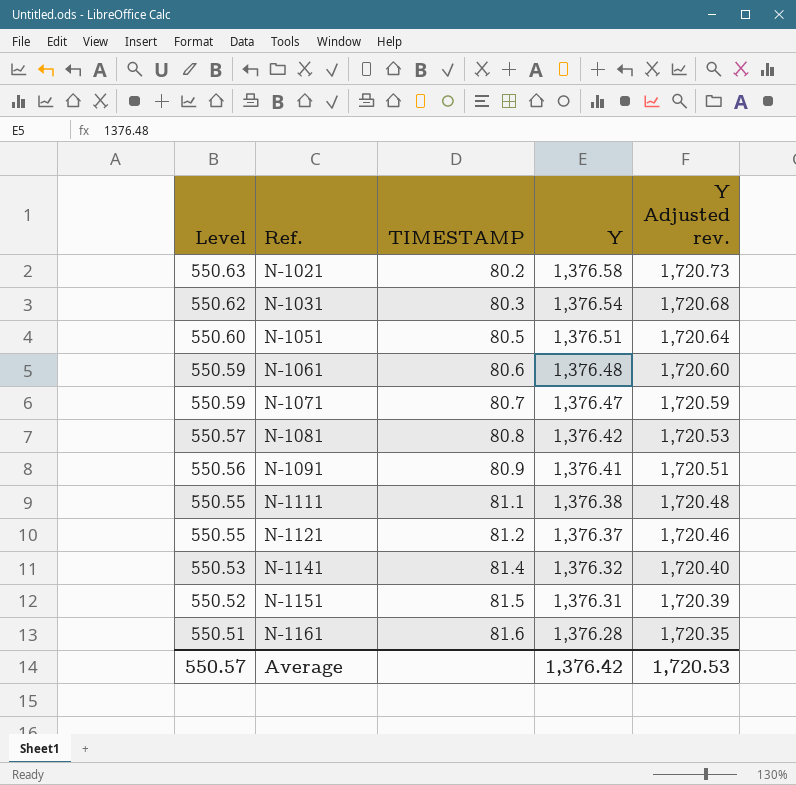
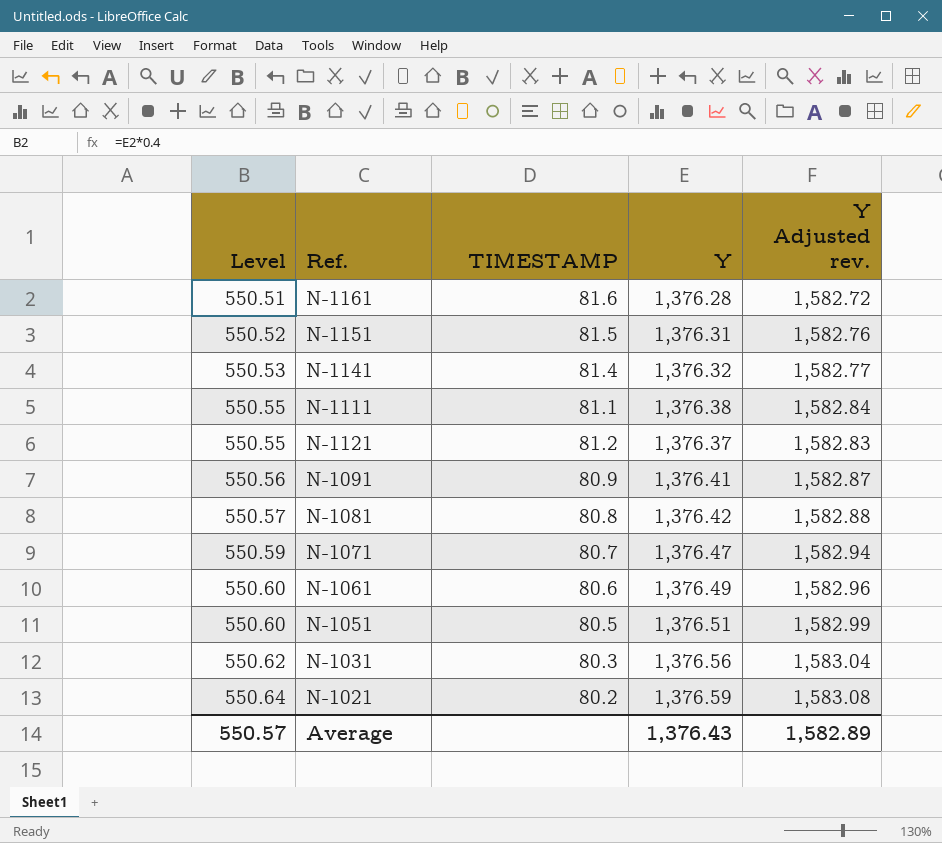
row order: Level descending -> Level ascending
column Y Adjusted rev. | formula: [Y] * 1.25 -> [Y] * 1.15
N-1061 | Level: 550.59 -> 550.60
N-1061 | Y: 1,376.48 -> 1,376.49
N-1031 | Y: 1,376.54 -> 1,376.56
N-1021 | Level: 550.63 -> 550.64
N-1021 | Y: 1,376.58 -> 1,376.59
Average | Y: 1,376.42 -> 1,376.43
Average | Y Adjusted rev.: 1,720.53 -> 1,582.89

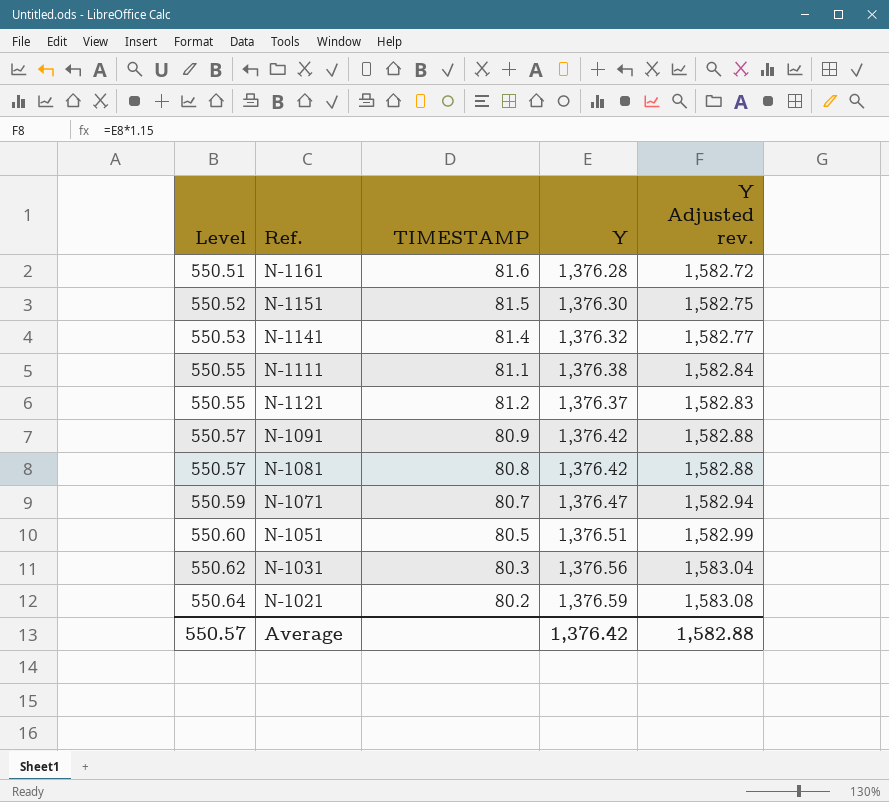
row N-1061: 550.60 | 80.6 | 1,376.49 | 1,582.96 -> none
N-1151 | Y: 1,376.31 -> 1,376.30
N-1151 | Y Adjusted rev.: 1,582.76 -> 1,582.75
N-1091 | Level: 550.56 -> 550.57
N-1091 | Y: 1,376.41 -> 1,376.42
N-1091 | Y Adjusted rev.: 1,582.87 -> 1,582.88
Average | Y: 1,376.43 -> 1,376.42
Average | Y Adjusted rev.: 1,582.89 -> 1,582.88

